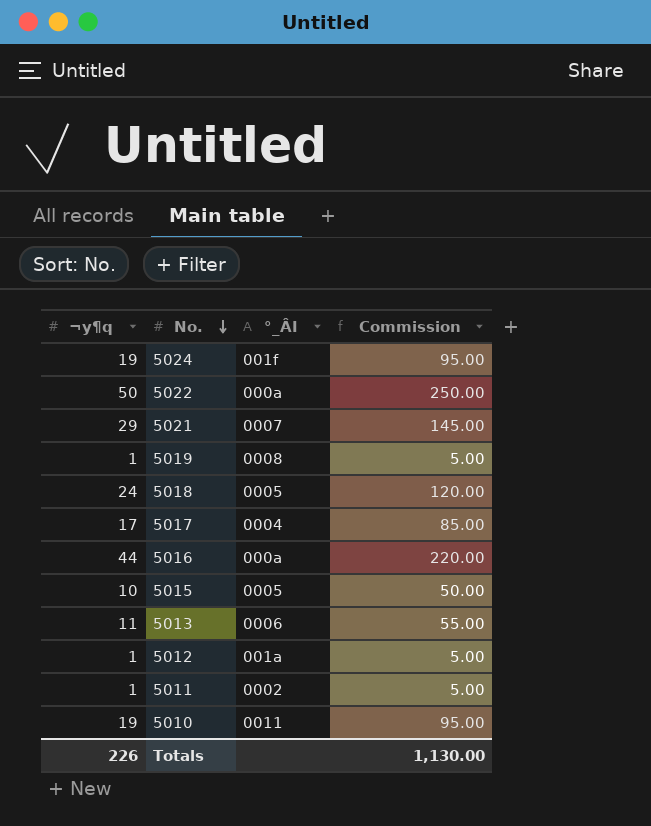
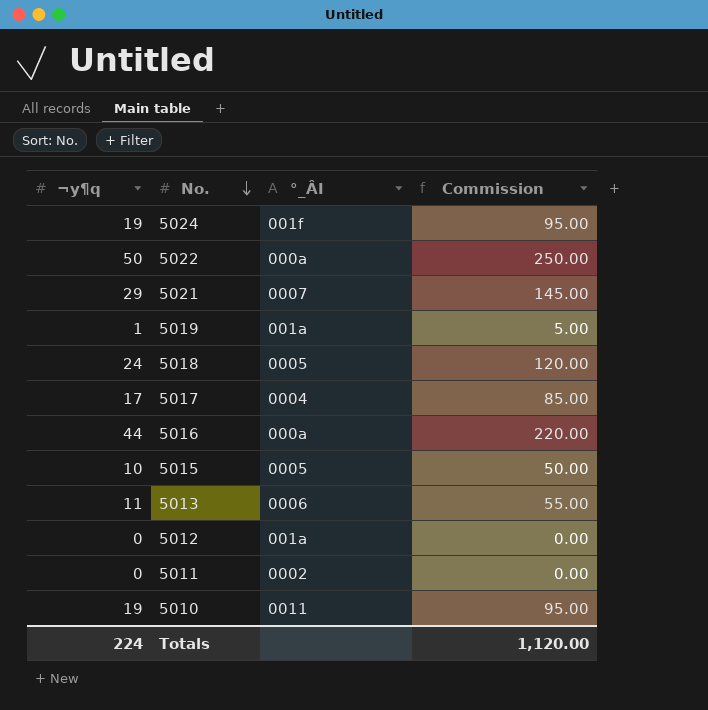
5019 | °_ÂI: 0008 -> 001a
5012 | ¬y¶q: 1 -> 0
5012 | Commission: 5.00 -> 0.00
5011 | ¬y¶q: 1 -> 0
5011 | Commission: 5.00 -> 0.00
Totals | ¬y¶q: 226 -> 224
Totals | Commission: 1,130.00 -> 1,120.00

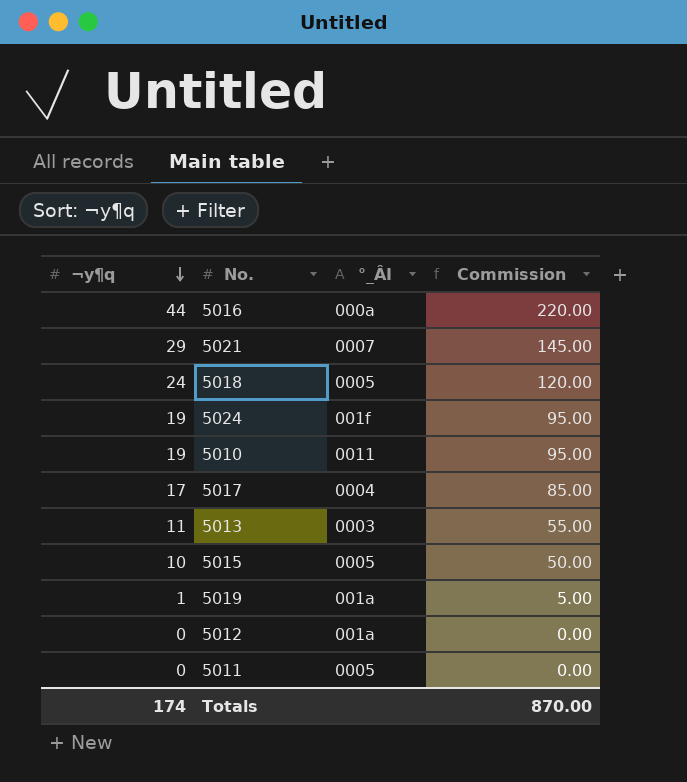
row order: No. descending -> ¬y¶q descending
row 5022: 50 | 000a | 250.00 -> none
5013 | °_ÂI: 0006 -> 0003
5011 | °_ÂI: 0002 -> 0005
Totals | ¬y¶q: 224 -> 174
Totals | Commission: 1,120.00 -> 870.00

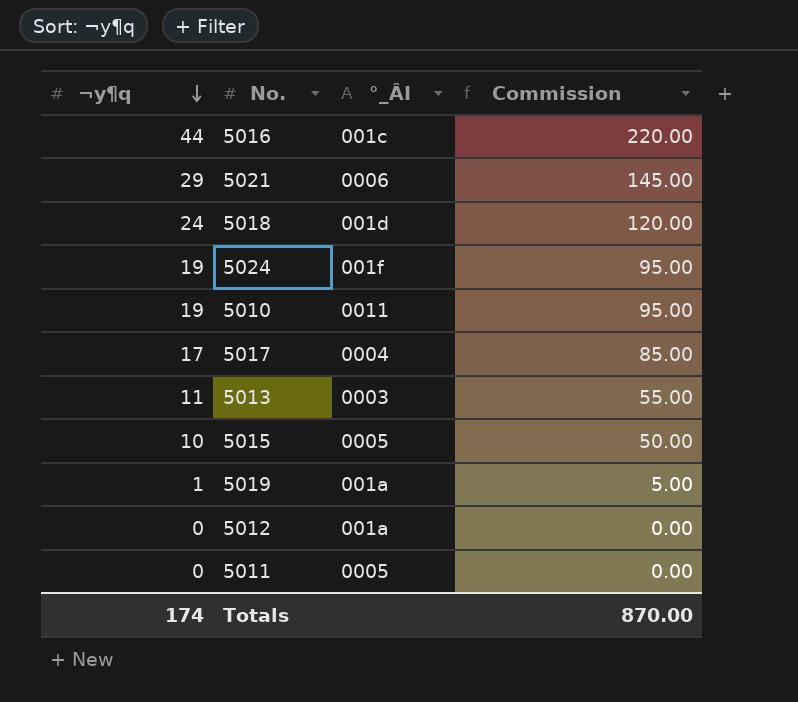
5016 | °_ÂI: 000a -> 001c
5021 | °_ÂI: 0007 -> 0006
5018 | °_ÂI: 0005 -> 001d

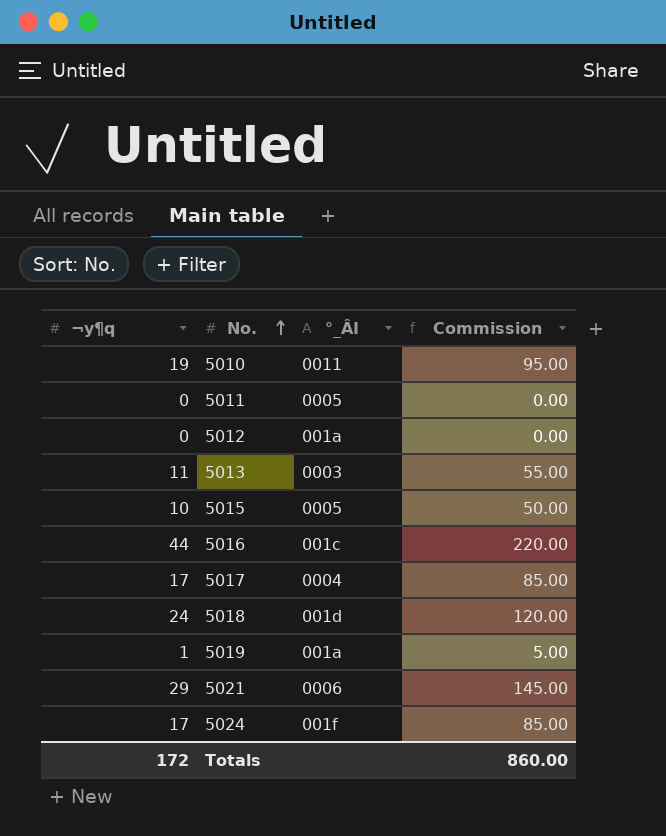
row order: ¬y¶q descending -> No. ascending
5024 | ¬y¶q: 19 -> 17
5024 | Commission: 95.00 -> 85.00
Totals | ¬y¶q: 174 -> 172
Totals | Commission: 870.00 -> 860.00

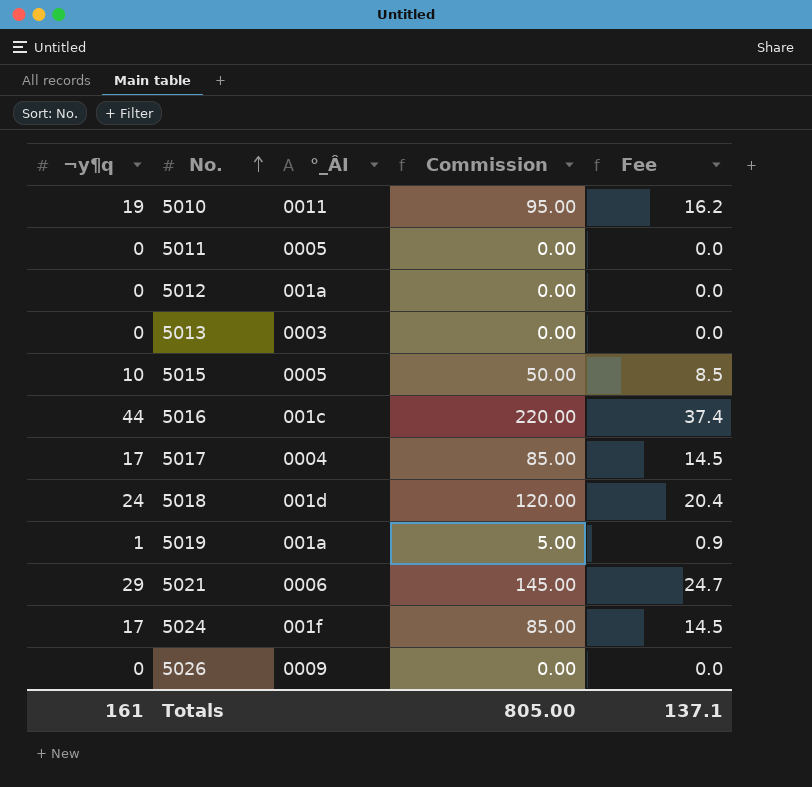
column Fee | formula: none -> [¬y¶q] * 0.85
5013 | ¬y¶q: 11 -> 0
5013 | Commission: 55.00 -> 0.00
row 5026: none -> 0 | 0009 | 0.00 | 0.0
Totals | ¬y¶q: 172 -> 161
Totals | Commission: 860.00 -> 805.00

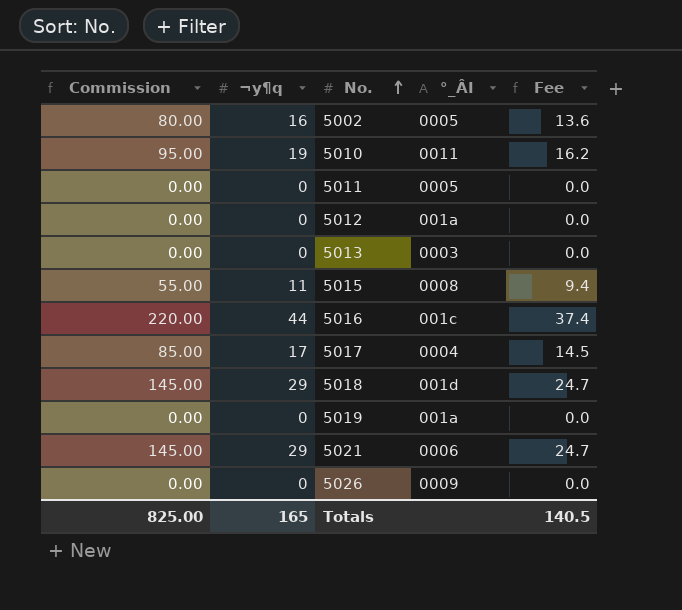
column Commission | position: 4 -> 1
row 5024: 17 | 001f | 85.00 | 14.5 -> none
row 5002: none -> 80.00 | 16 | 0005 | 13.6
5015 | Commission: 50.00 -> 55.00
5015 | ¬y¶q: 10 -> 11
5015 | °_ÂI: 0005 -> 0008
5015 | Fee: 8.5 -> 9.4
5018 | Commission: 120.00 -> 145.00
5018 | ¬y¶q: 24 -> 29
5018 | Fee: 20.4 -> 24.7
5019 | Commission: 5.00 -> 0.00
5019 | ¬y¶q: 1 -> 0
5019 | Fee: 0.9 -> 0.0
Totals | Commission: 805.00 -> 825.00
Totals | ¬y¶q: 161 -> 165
Totals | Fee: 137.1 -> 140.5

